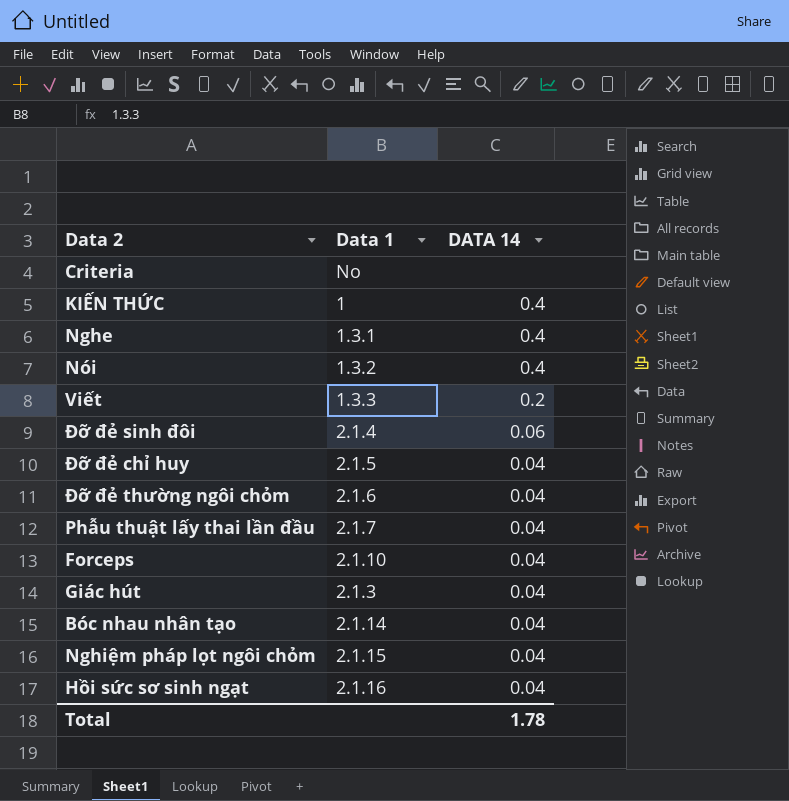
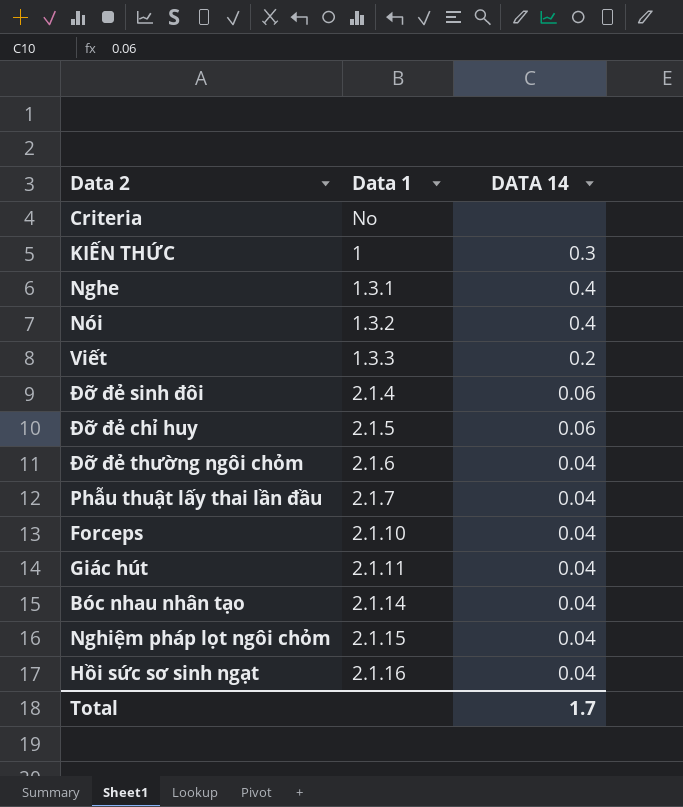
KIẾN THỨC | DATA 14: 0.4 -> 0.3
Đỡ đẻ chỉ huy | DATA 14: 0.04 -> 0.06
Giác hút | Data 1: 2.1.3 -> 2.1.11
Total | DATA 14: 1.78 -> 1.7

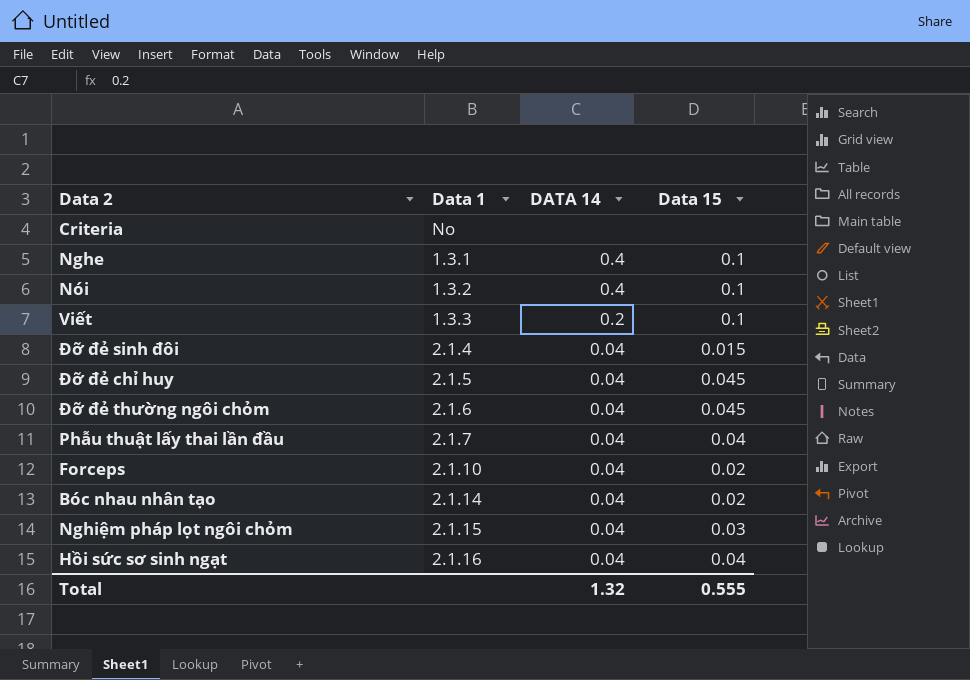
column Data 15 | position: none -> 4
row KIẾN THỨC: 1 | 0.3 -> none
row Giác hút: 2.1.11 | 0.04 -> none
Đỡ đẻ sinh đôi | DATA 14: 0.06 -> 0.04
Đỡ đẻ chỉ huy | DATA 14: 0.06 -> 0.04
Total | DATA 14: 1.7 -> 1.32

